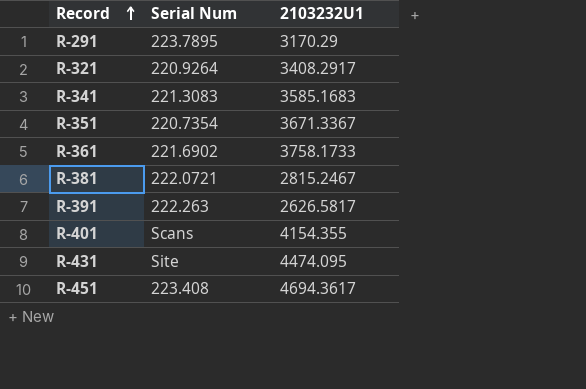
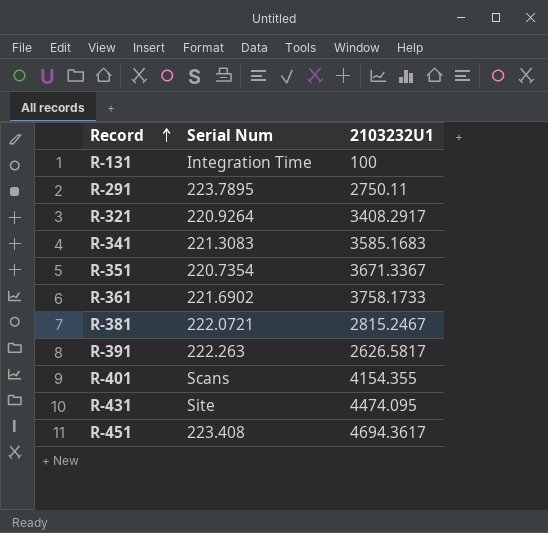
row R-131: none -> Integration Time | 100
R-291 | 2103232U1: 3170.29 -> 2750.11

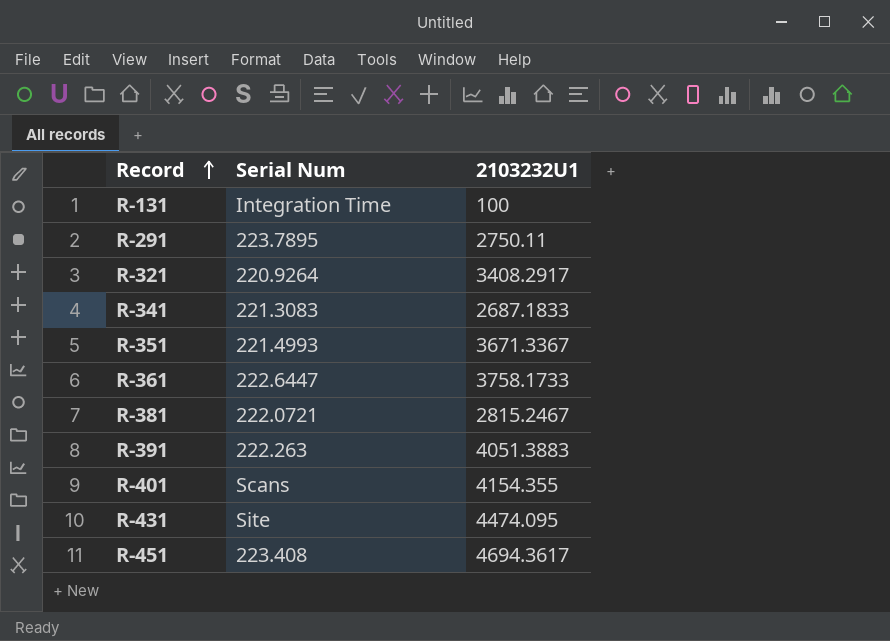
R-341 | 2103232U1: 3585.1683 -> 2687.1833
R-351 | Serial Num: 220.7354 -> 221.4993
R-361 | Serial Num: 221.6902 -> 222.6447
R-391 | 2103232U1: 2626.5817 -> 4051.3883

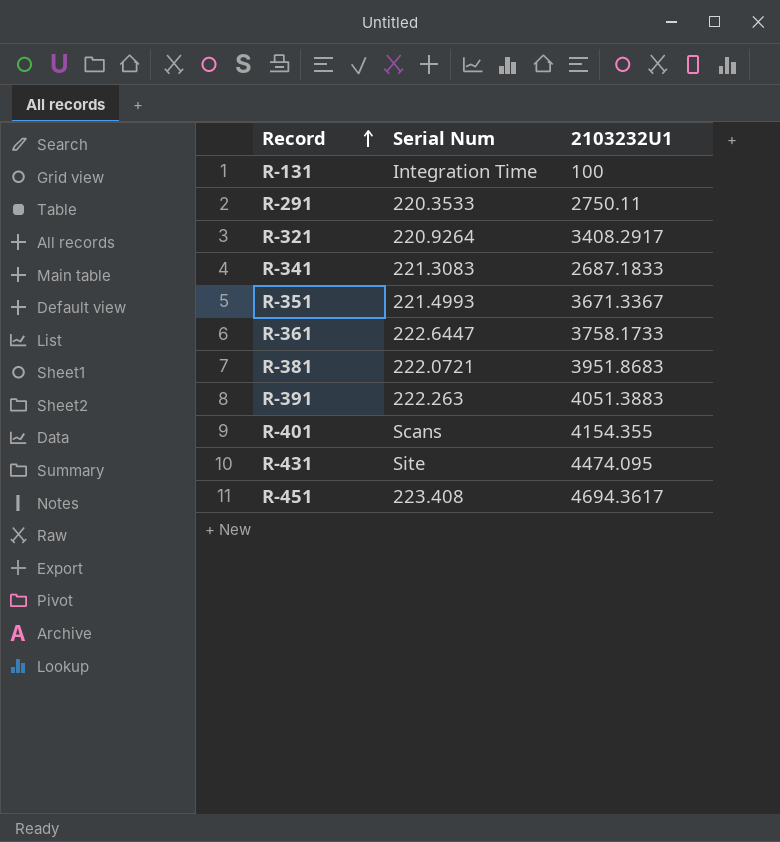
R-291 | Serial Num: 223.7895 -> 220.3533
R-381 | 2103232U1: 2815.2467 -> 3951.8683

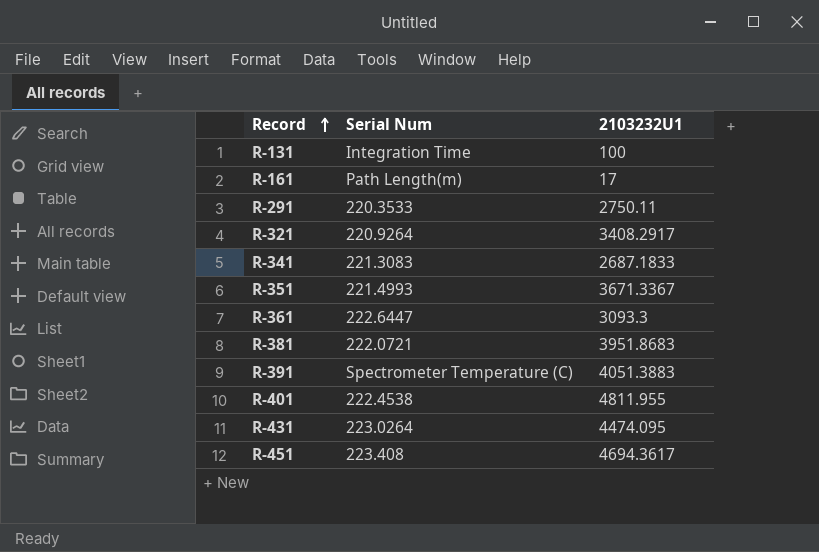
row R-161: none -> Path Length(m) | 17
R-361 | 2103232U1: 3758.1733 -> 3093.3
R-391 | Serial Num: 222.263 -> Spectrometer Temperature (C)
R-401 | Serial Num: Scans -> 222.4538
R-401 | 2103232U1: 4154.355 -> 4811.955
R-431 | Serial Num: Site -> 223.0264

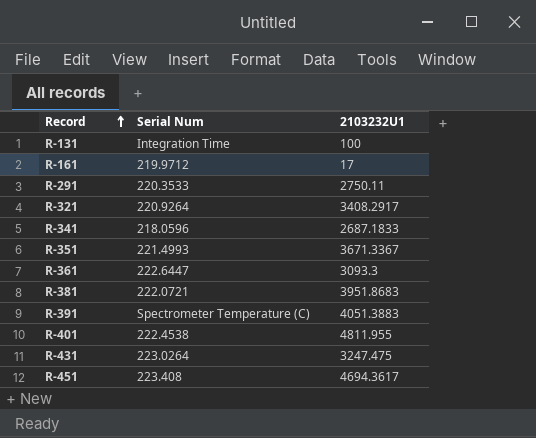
R-161 | Serial Num: Path Length(m) -> 219.9712
R-341 | Serial Num: 221.3083 -> 218.0596
R-431 | 2103232U1: 4474.095 -> 3247.475

